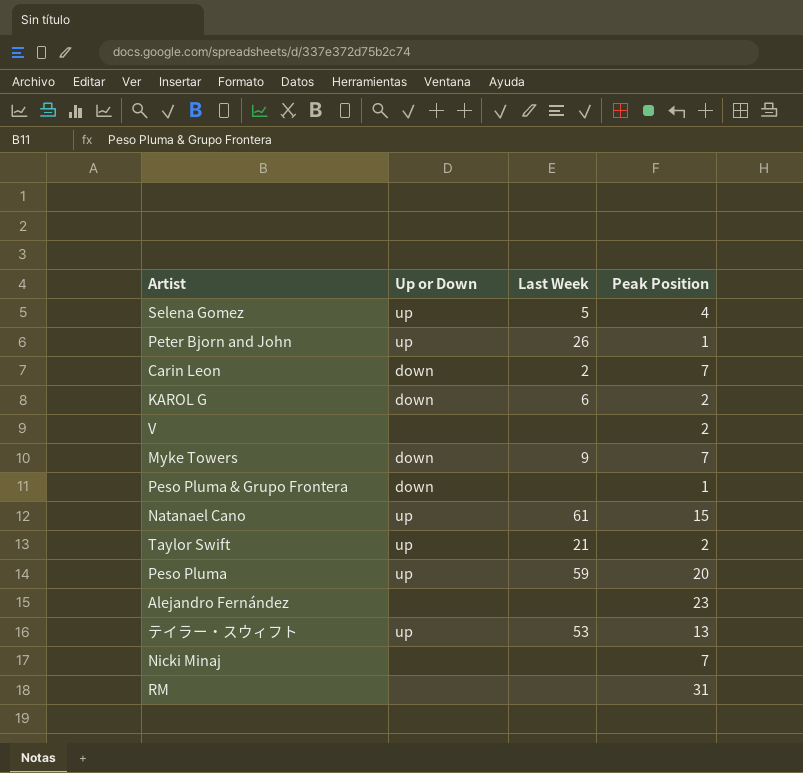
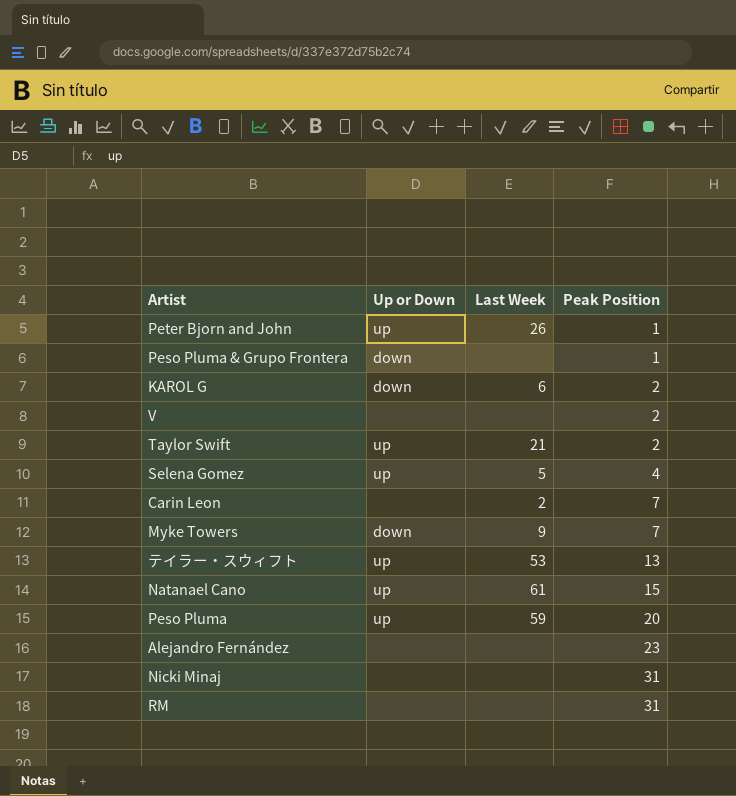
row order: none -> Peak Position ascending
Carin Leon | Up or Down: down -> none
Nicki Minaj | Peak Position: 7 -> 31

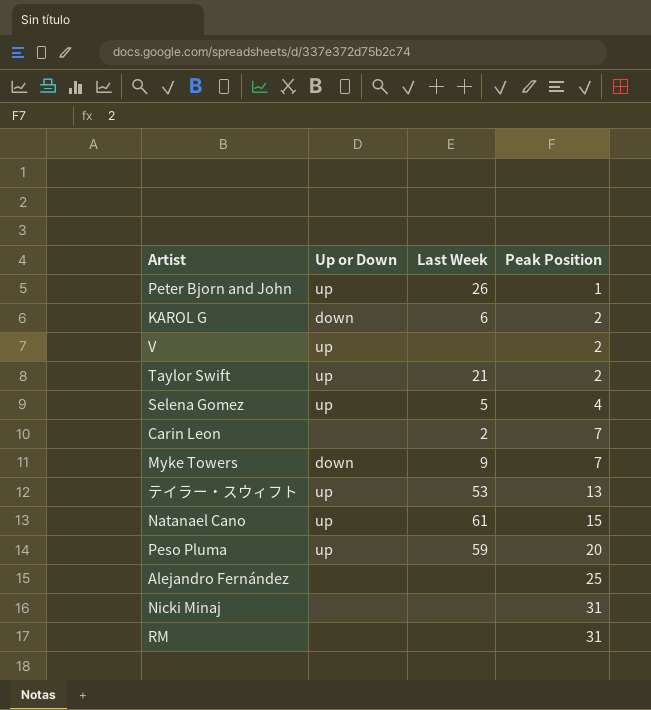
row Peso Pluma & Grupo Frontera: down | none | 1 -> none
V | Up or Down: none -> up
Alejandro Fernández | Peak Position: 23 -> 25

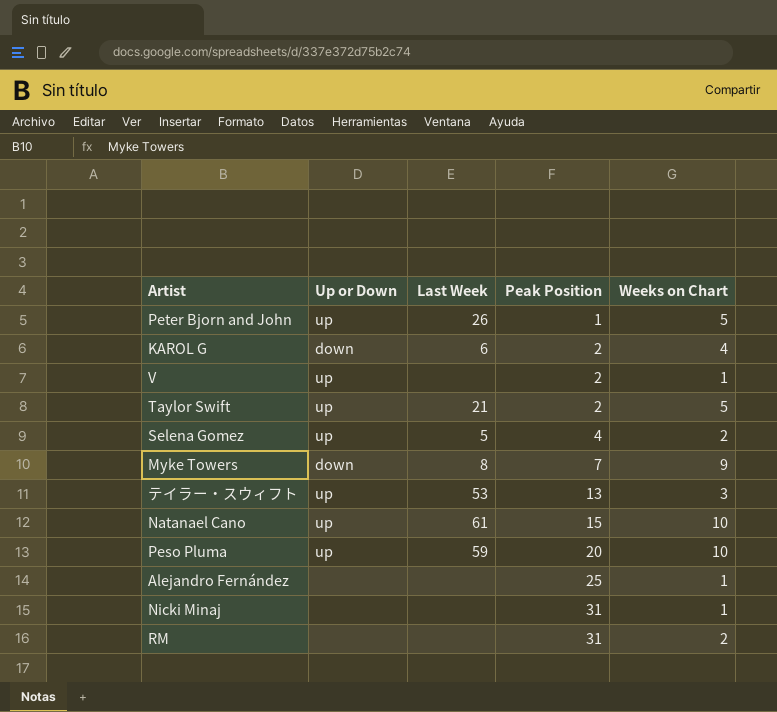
column Weeks on Chart | position: none -> 5
row Carin Leon: none | 2 | 7 -> none
Myke Towers | Last Week: 9 -> 8

